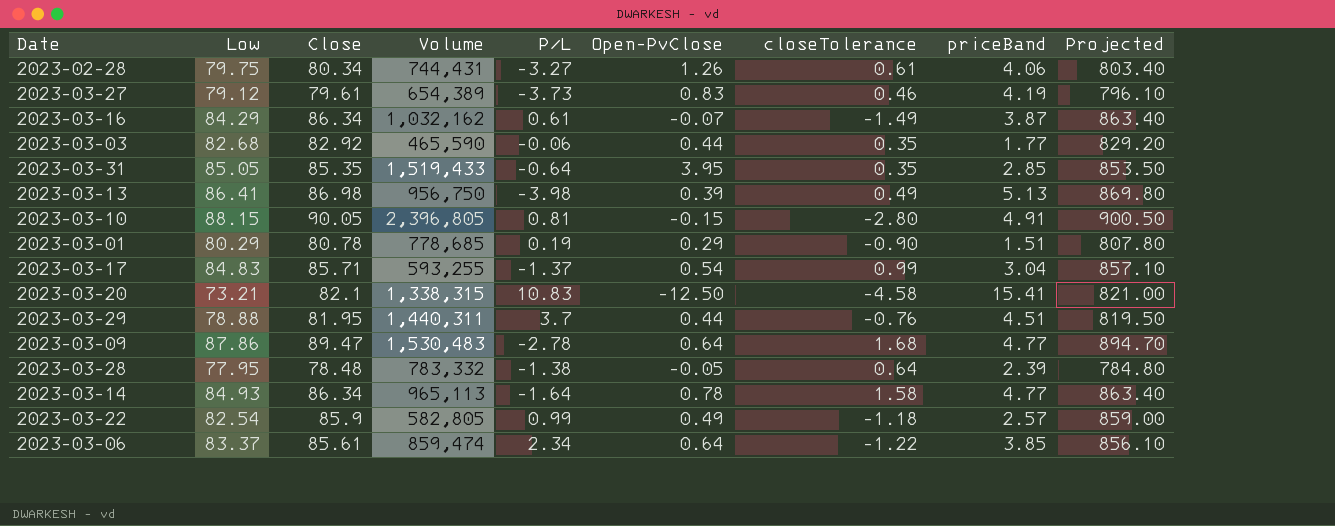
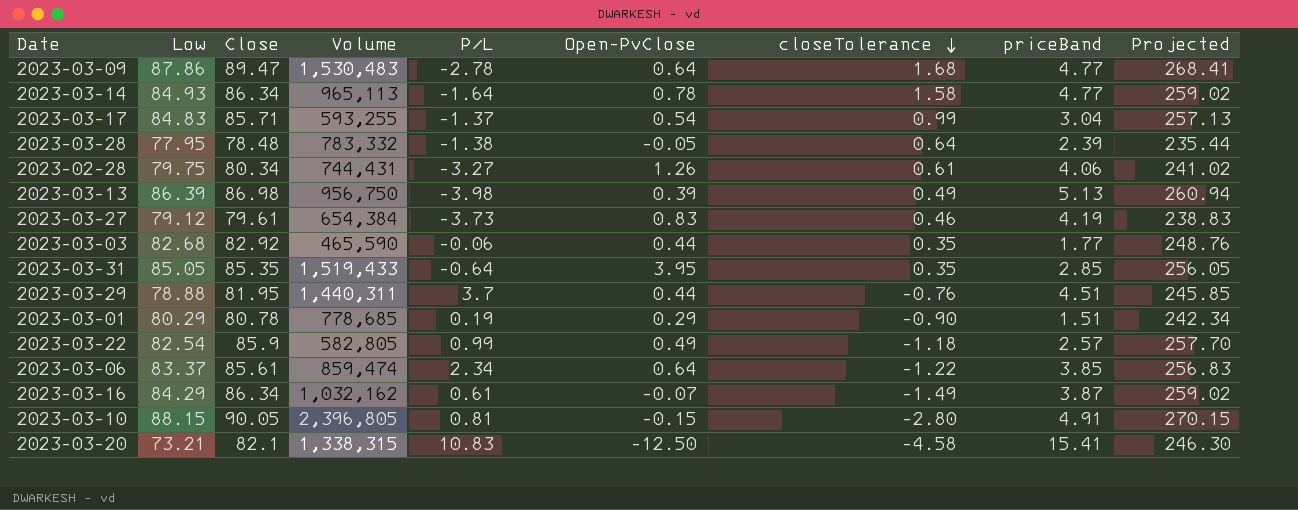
row order: none -> closeTolerance descending
column Projected | formula: [Close] * 10 -> [Close] * 3
2023-03-13 | Low: 86.41 -> 86.39
2023-03-27 | Volume: 654,389 -> 654,384

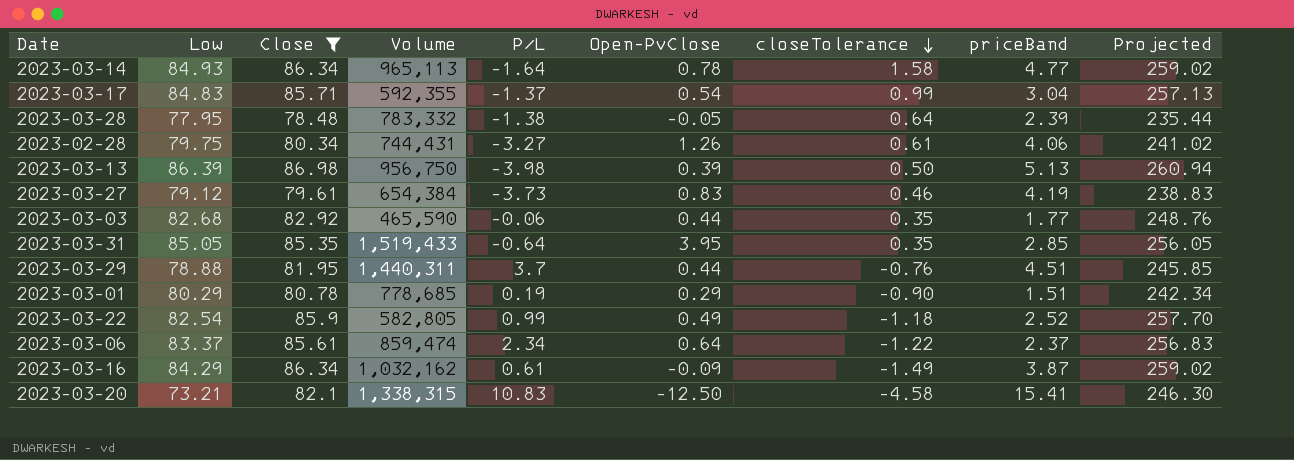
filter: none -> Close <= 86.98
2023-03-17 | Volume: 593,255 -> 592,355
2023-03-13 | closeTolerance: 0.49 -> 0.50
2023-03-22 | priceBand: 2.57 -> 2.52
2023-03-06 | priceBand: 3.85 -> 2.37
2023-03-16 | Open-PvClose: -0.07 -> -0.09

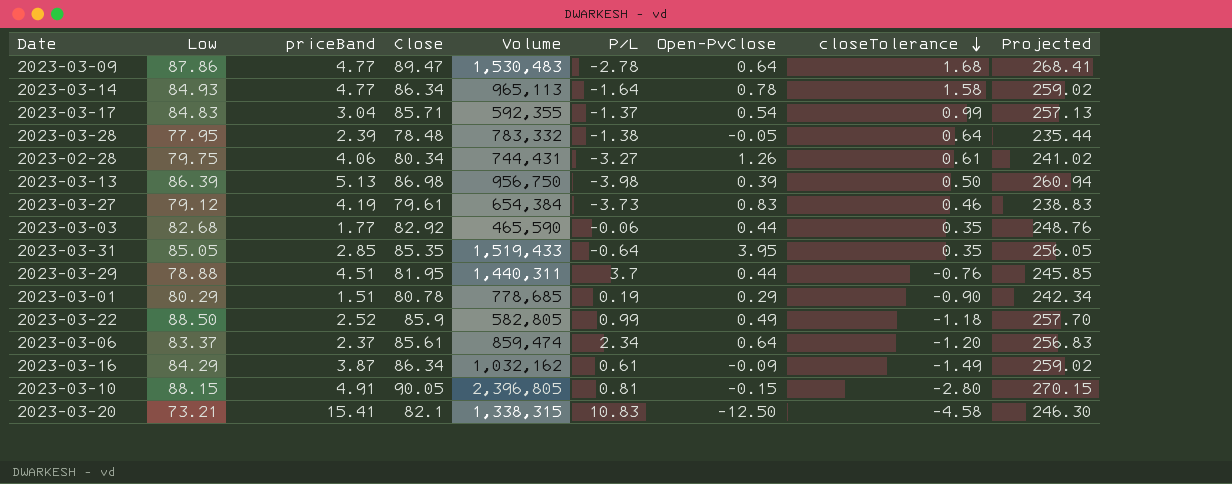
filter: Close <= 86.98 -> none
column priceBand | position: 8 -> 3
2023-03-22 | Low: 82.54 -> 88.50
2023-03-06 | closeTolerance: -1.22 -> -1.20

